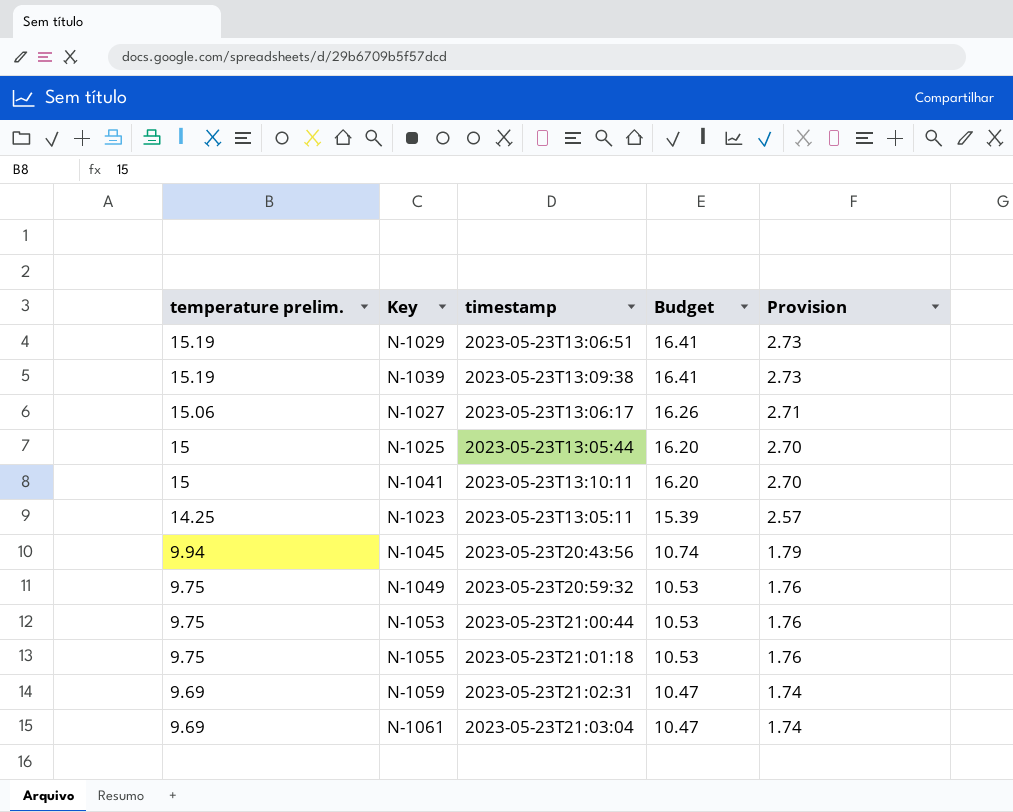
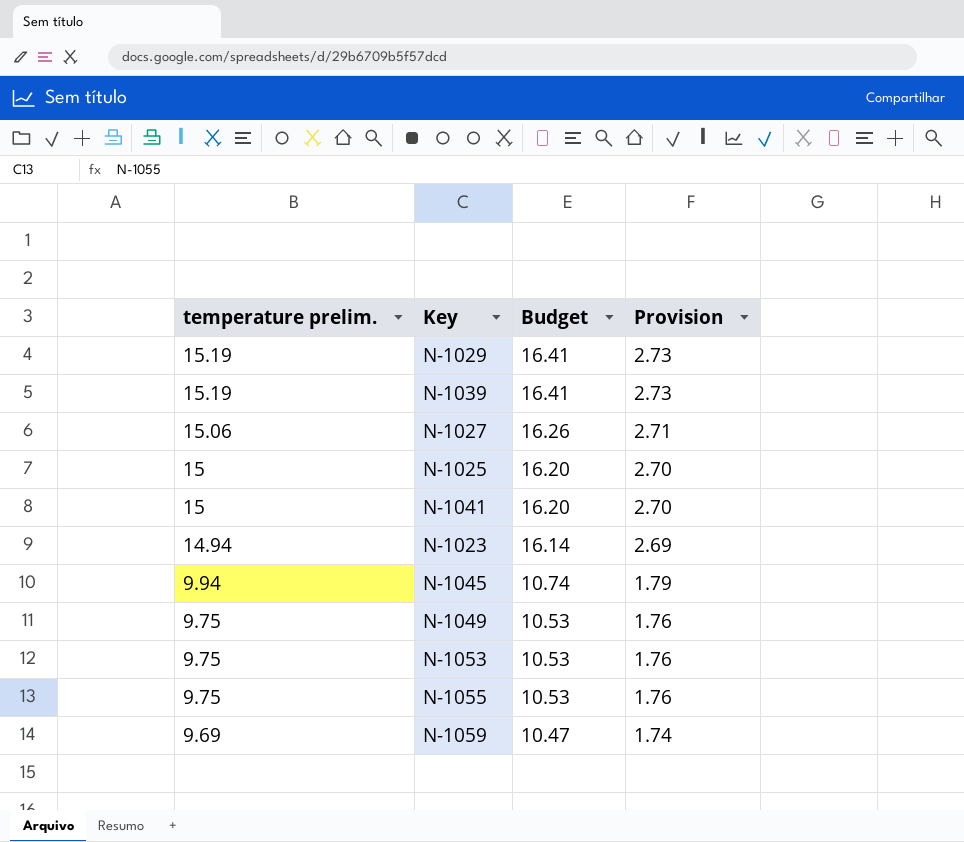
column timestamp | position: 3 -> none
row N-1061: 9.69 | 2023-05-23T21:03:04 | 10.47 | 1.74 -> none
N-1023 | temperature prelim.: 14.25 -> 14.94
N-1023 | Budget: 15.39 -> 16.14
N-1023 | Provision: 2.57 -> 2.69

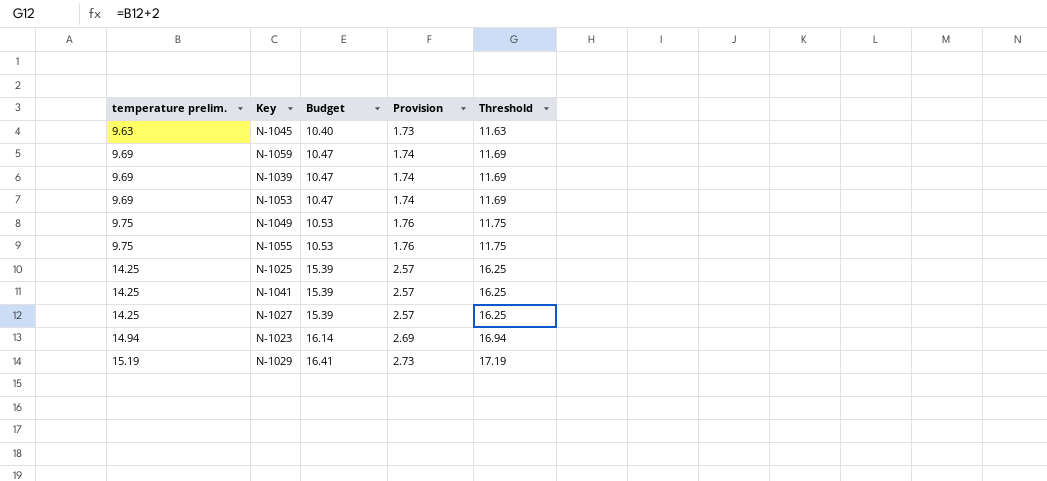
row order: temperature prelim. descending -> temperature prelim. ascending
column Threshold | formula: none -> [temperature prelim.] + 2
N-1045 | temperature prelim.: 9.94 -> 9.63
N-1045 | Budget: 10.74 -> 10.40
N-1045 | Provision: 1.79 -> 1.73
N-1039 | temperature prelim.: 15.19 -> 9.69
N-1039 | Budget: 16.41 -> 10.47
N-1039 | Provision: 2.73 -> 1.74
N-1053 | temperature prelim.: 9.75 -> 9.69
N-1053 | Budget: 10.53 -> 10.47
N-1053 | Provision: 1.76 -> 1.74
N-1025 | temperature prelim.: 15 -> 14.25
N-1025 | Budget: 16.20 -> 15.39
N-1025 | Provision: 2.70 -> 2.57
N-1041 | temperature prelim.: 15 -> 14.25
N-1041 | Budget: 16.20 -> 15.39
N-1041 | Provision: 2.70 -> 2.57
N-1027 | temperature prelim.: 15.06 -> 14.25
N-1027 | Budget: 16.26 -> 15.39
N-1027 | Provision: 2.71 -> 2.57

